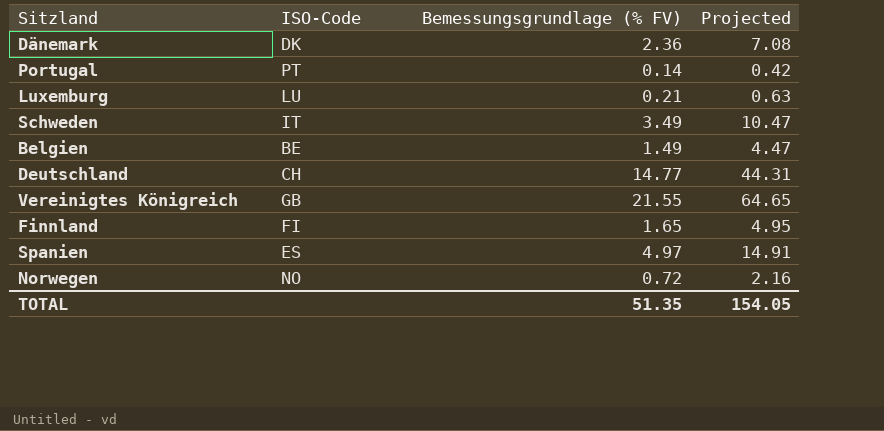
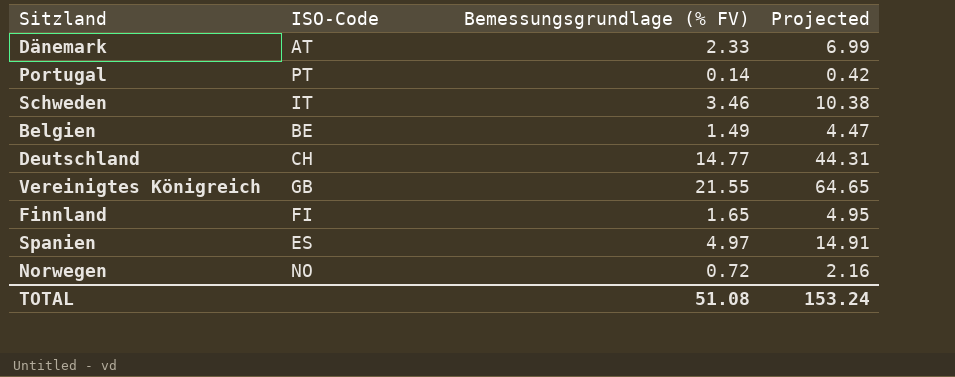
row Luxemburg: LU | 0.21 | 0.63 -> none
Dänemark | ISO-Code: DK -> AT
Dänemark | Bemessungsgrundlage (% FV): 2.36 -> 2.33
Dänemark | Projected: 7.08 -> 6.99
Schweden | Bemessungsgrundlage (% FV): 3.49 -> 3.46
Schweden | Projected: 10.47 -> 10.38
TOTAL | Bemessungsgrundlage (% FV): 51.35 -> 51.08
TOTAL | Projected: 154.05 -> 153.24

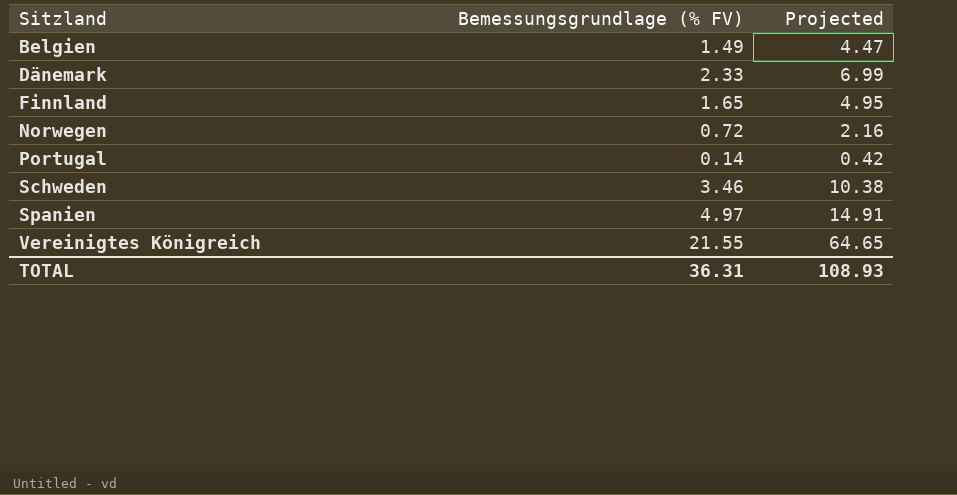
row order: none -> Sitzland ascending
column ISO-Code | position: 2 -> none
row Deutschland: CH | 14.77 | 44.31 -> none
TOTAL | Bemessungsgrundlage (% FV): 51.08 -> 36.31
TOTAL | Projected: 153.24 -> 108.93

